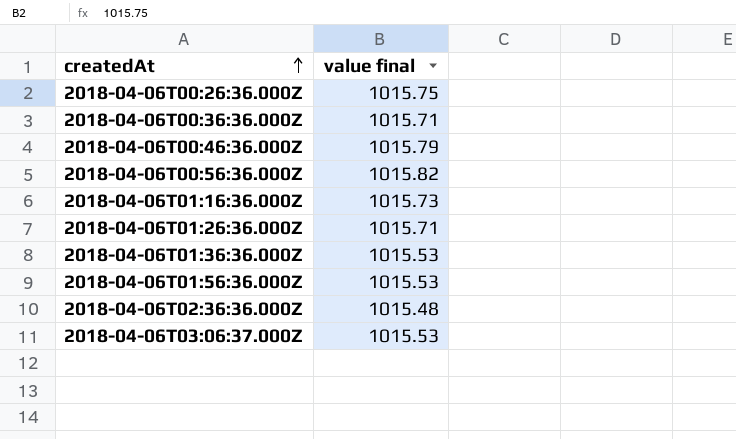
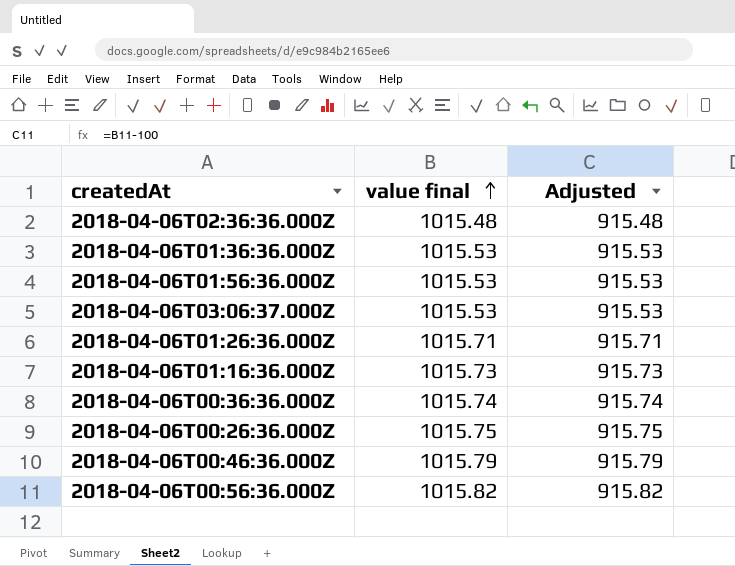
row order: createdAt ascending -> value final ascending
column Adjusted | formula: none -> [value final] - 100
2018-04-06T00:36:36.000Z | value final: 1015.71 -> 1015.74

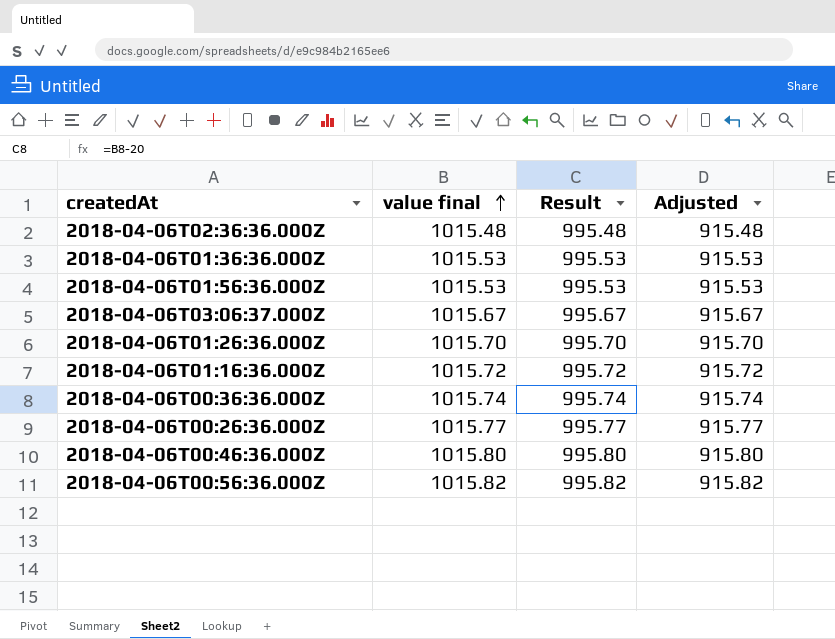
column Result | formula: none -> [value final] - 20
2018-04-06T03:06:37.000Z | value final: 1015.53 -> 1015.67
2018-04-06T03:06:37.000Z | Adjusted: 915.53 -> 915.67
2018-04-06T01:26:36.000Z | value final: 1015.71 -> 1015.70
2018-04-06T01:26:36.000Z | Adjusted: 915.71 -> 915.70
2018-04-06T01:16:36.000Z | value final: 1015.73 -> 1015.72
2018-04-06T01:16:36.000Z | Adjusted: 915.73 -> 915.72
2018-04-06T00:26:36.000Z | value final: 1015.75 -> 1015.77
2018-04-06T00:26:36.000Z | Adjusted: 915.75 -> 915.77
2018-04-06T00:46:36.000Z | value final: 1015.79 -> 1015.80
2018-04-06T00:46:36.000Z | Adjusted: 915.79 -> 915.80

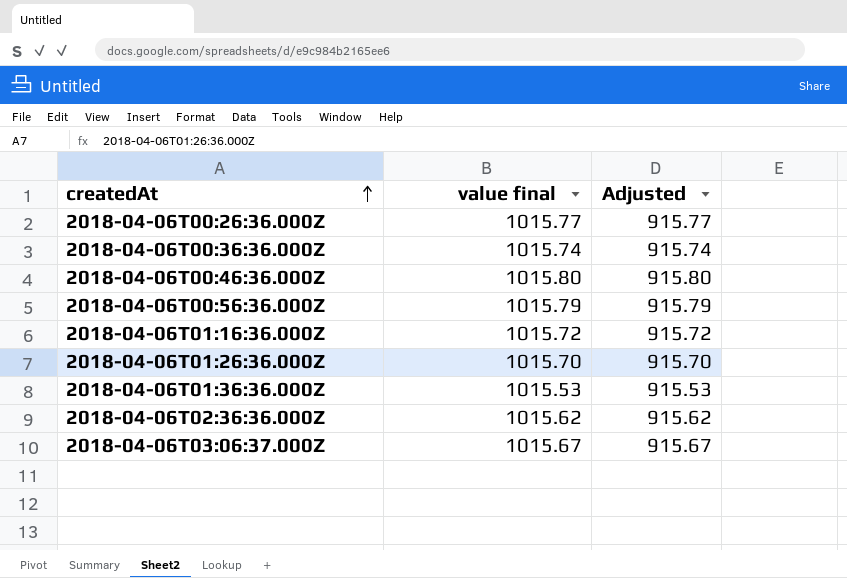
row order: value final ascending -> createdAt ascending
column Result | formula: [value final] - 20 -> none
row 2018-04-06T01:56:36.000Z: 1015.53 | 995.53 | 915.53 -> none
2018-04-06T00:56:36.000Z | value final: 1015.82 -> 1015.79
2018-04-06T00:56:36.000Z | Adjusted: 915.82 -> 915.79
2018-04-06T02:36:36.000Z | value final: 1015.48 -> 1015.62
2018-04-06T02:36:36.000Z | Adjusted: 915.48 -> 915.62

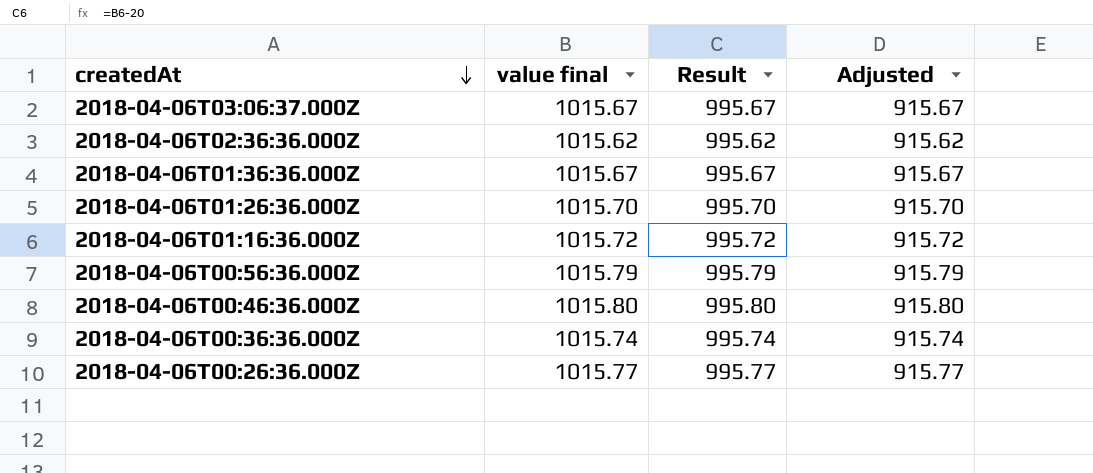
row order: createdAt ascending -> createdAt descending
column Result | formula: none -> [value final] - 20
2018-04-06T01:36:36.000Z | value final: 1015.53 -> 1015.67
2018-04-06T01:36:36.000Z | Adjusted: 915.53 -> 915.67

